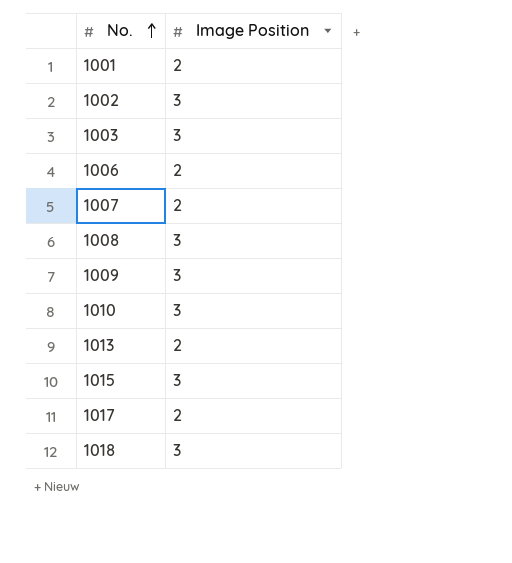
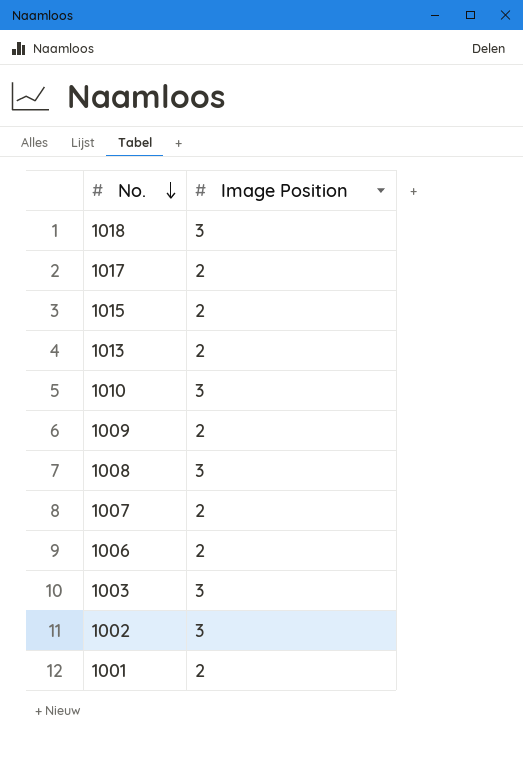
row order: No. ascending -> No. descending
1015 | Image Position: 3 -> 2
1009 | Image Position: 3 -> 2

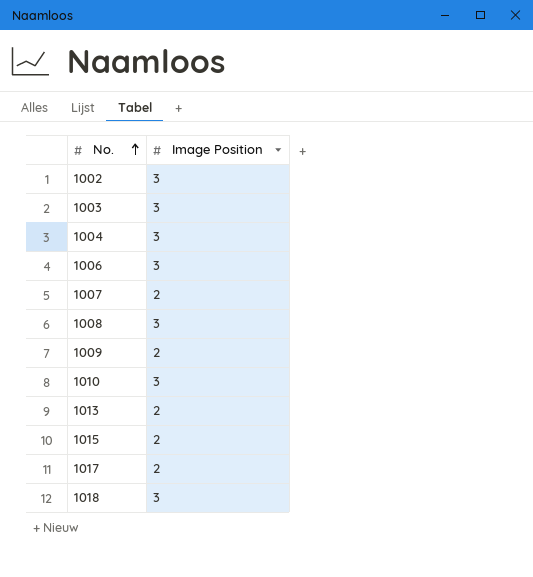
row order: No. descending -> No. ascending
row 1001: 2 -> none
row 1004: none -> 3
1006 | Image Position: 2 -> 3

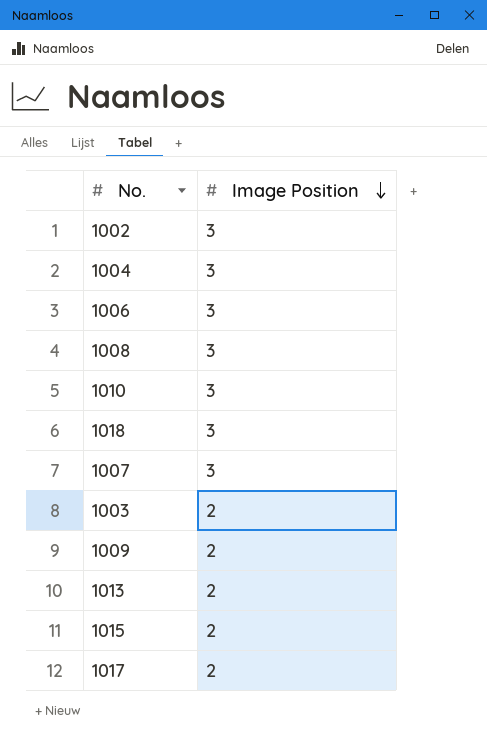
row order: No. ascending -> Image Position descending
1007 | Image Position: 2 -> 3
1003 | Image Position: 3 -> 2

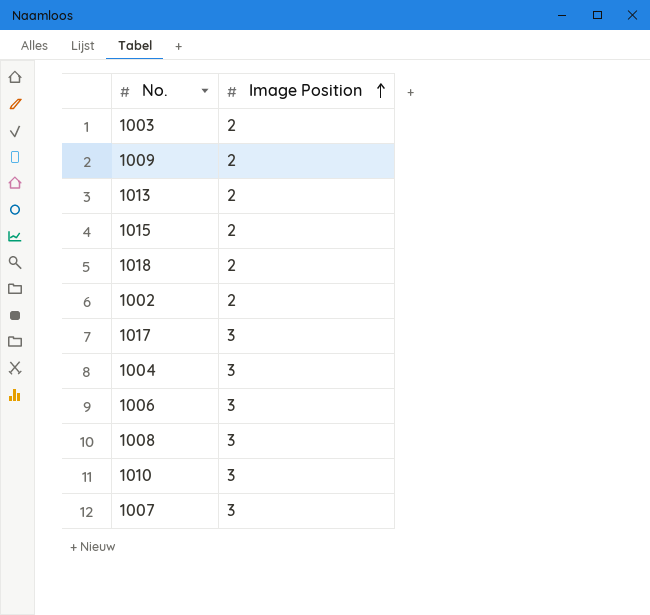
row order: Image Position descending -> Image Position ascending
1018 | Image Position: 3 -> 2
1002 | Image Position: 3 -> 2
1017 | Image Position: 2 -> 3

